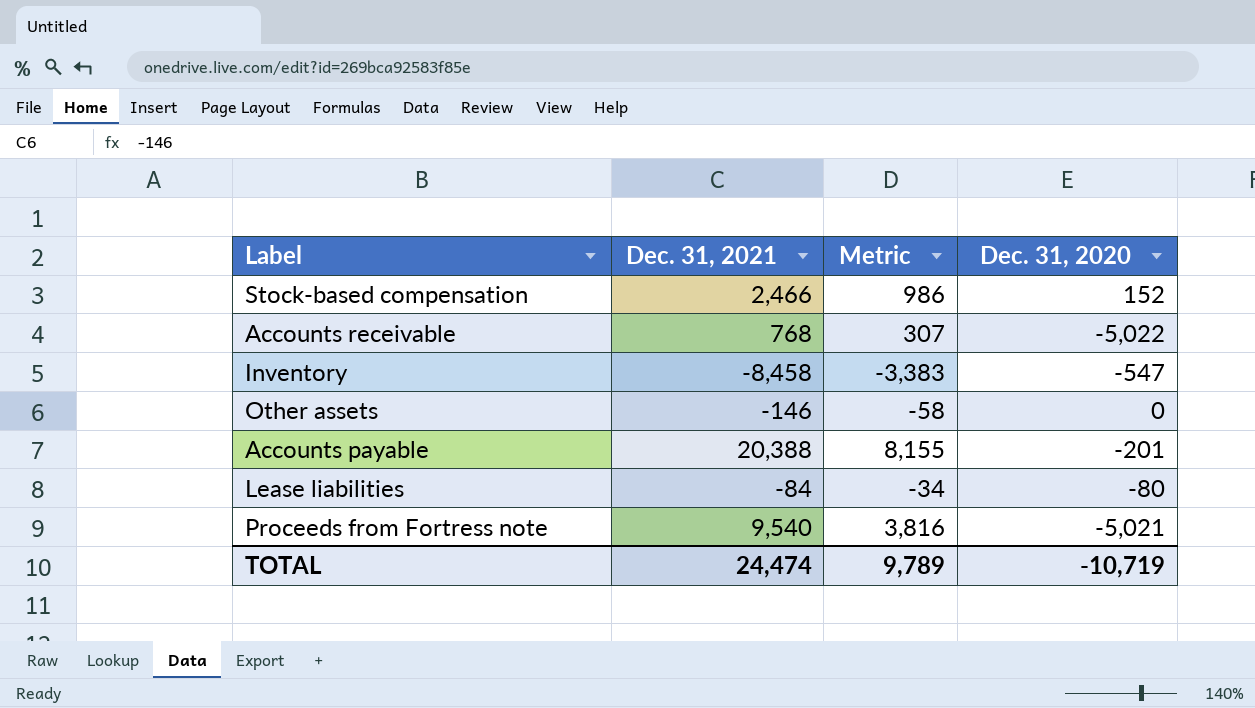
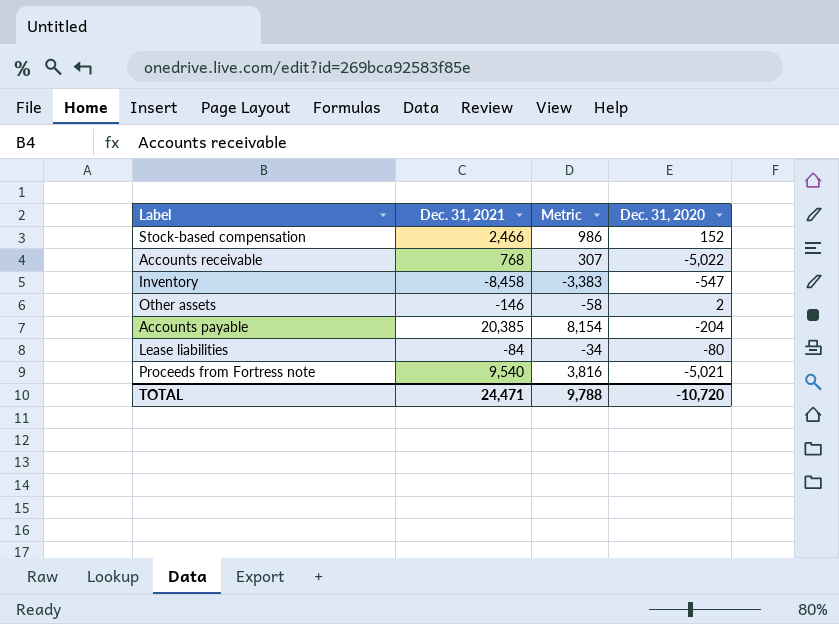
Other assets | Dec. 31, 2020: 0 -> 2
Accounts payable | Dec. 31, 2021: 20,388 -> 20,385
Accounts payable | Metric: 8,155 -> 8,154
Accounts payable | Dec. 31, 2020: -201 -> -204
TOTAL | Dec. 31, 2021: 24,474 -> 24,471
TOTAL | Metric: 9,789 -> 9,788
TOTAL | Dec. 31, 2020: -10,719 -> -10,720

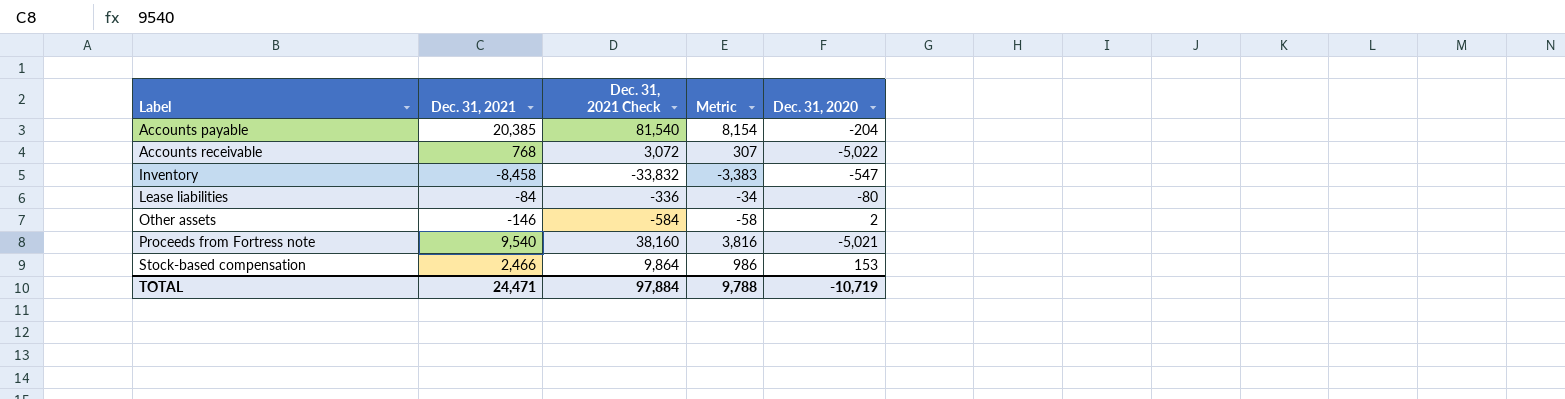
row order: none -> Label ascending
column Dec. 31, 2021 Check | formula: none -> [Dec. 31, 2021] * 4
Stock-based compensation | Dec. 31, 2020: 152 -> 153
TOTAL | Dec. 31, 2020: -10,720 -> -10,719

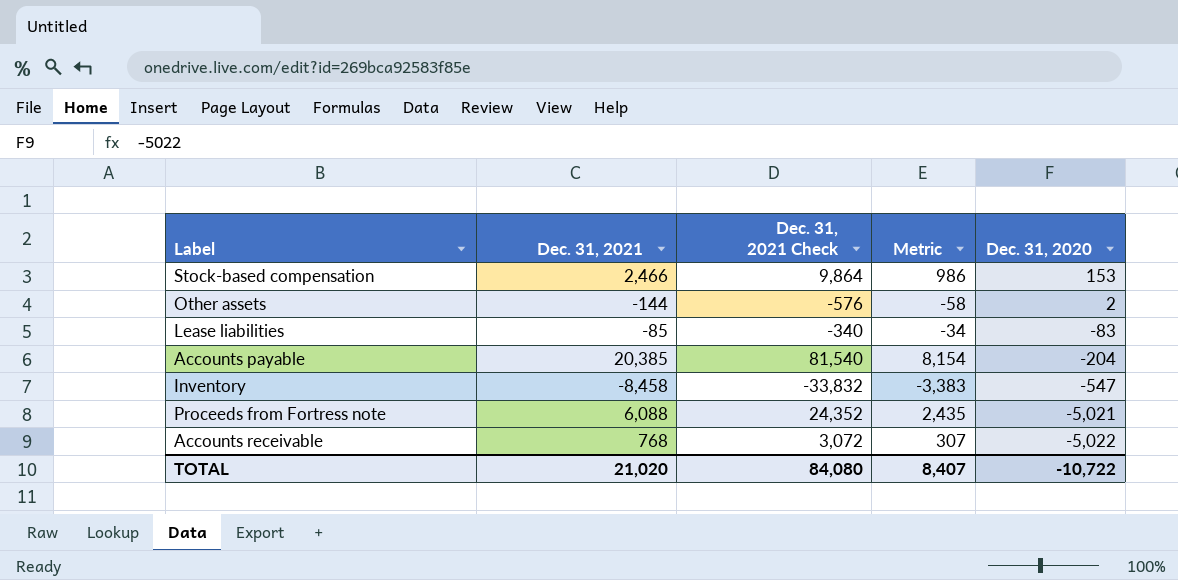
row order: Label ascending -> Dec. 31, 2020 descending
Other assets | Dec. 31, 2021: -146 -> -144
Other assets | Dec. 31, 2021 Check: -584 -> -576
Lease liabilities | Dec. 31, 2021: -84 -> -85
Lease liabilities | Dec. 31, 2021 Check: -336 -> -340
Lease liabilities | Dec. 31, 2020: -80 -> -83
Proceeds from Fortress note | Dec. 31, 2021: 9,540 -> 6,088
Proceeds from Fortress note | Dec. 31, 2021 Check: 38,160 -> 24,352
Proceeds from Fortress note | Metric: 3,816 -> 2,435
TOTAL | Dec. 31, 2021: 24,471 -> 21,020
TOTAL | Dec. 31, 2021 Check: 97,884 -> 84,080
TOTAL | Metric: 9,788 -> 8,407
TOTAL | Dec. 31, 2020: -10,719 -> -10,722

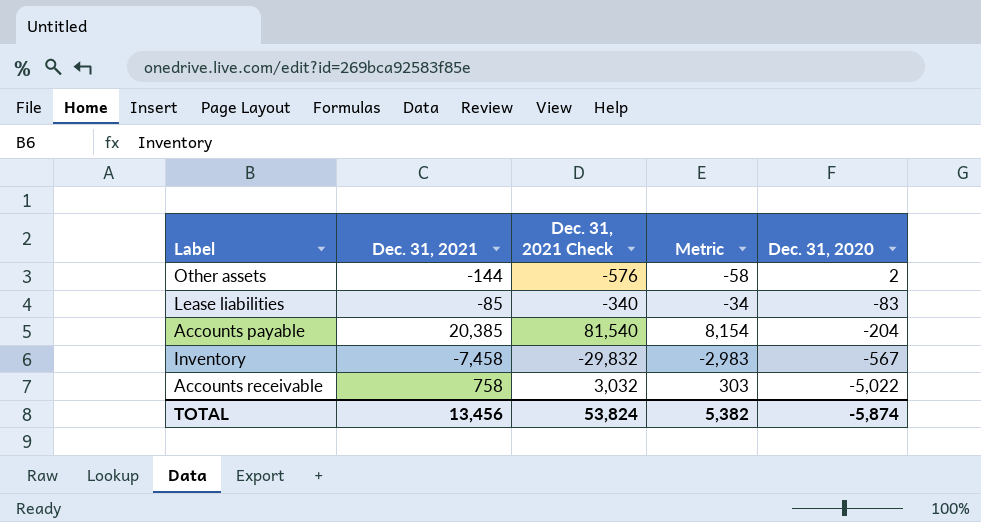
row Stock-based compensation: 2,466 | 9,864 | 986 | 153 -> none
row Proceeds from Fortress note: 6,088 | 24,352 | 2,435 | -5,021 -> none
Inventory | Dec. 31, 2021: -8,458 -> -7,458
Inventory | Dec. 31, 2021 Check: -33,832 -> -29,832
Inventory | Metric: -3,383 -> -2,983
Inventory | Dec. 31, 2020: -547 -> -567
Accounts receivable | Dec. 31, 2021: 768 -> 758
Accounts receivable | Dec. 31, 2021 Check: 3,072 -> 3,032
Accounts receivable | Metric: 307 -> 303
TOTAL | Dec. 31, 2021: 21,020 -> 13,456
TOTAL | Dec. 31, 2021 Check: 84,080 -> 53,824
TOTAL | Metric: 8,407 -> 5,382
TOTAL | Dec. 31, 2020: -10,722 -> -5,874

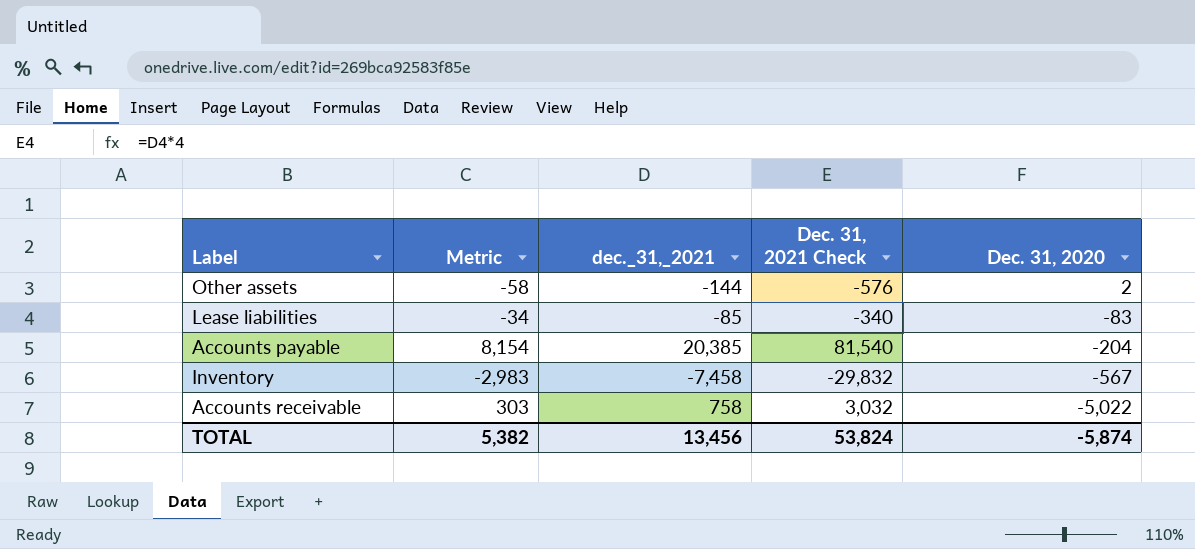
column Metric | position: 4 -> 2
column name: Dec. 31, 2021 -> dec._31,_2021

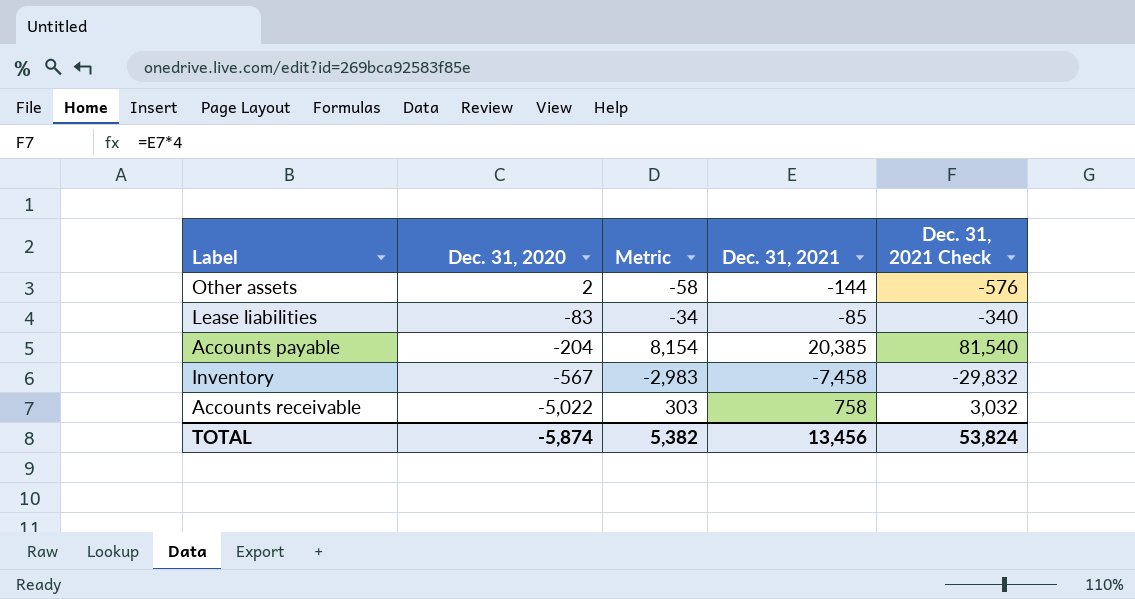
column Dec. 31, 2020 | position: 5 -> 2
column name: dec._31,_2021 -> Dec. 31, 2021

